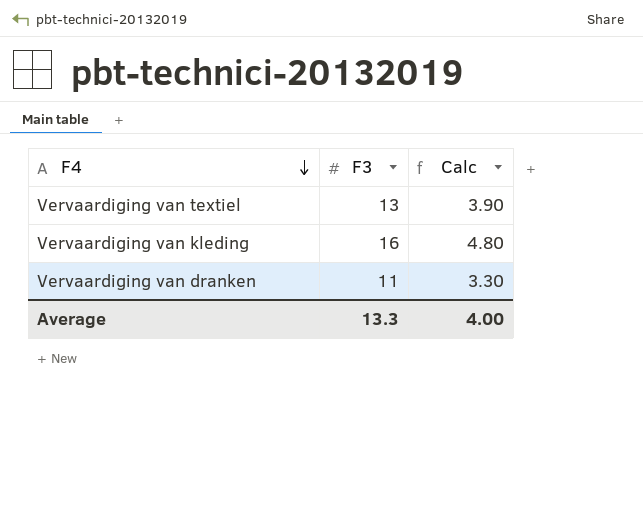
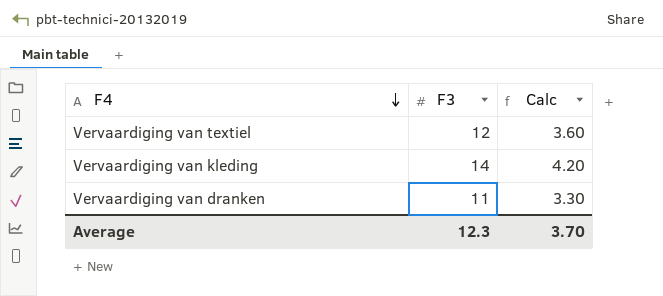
Vervaardiging van textiel | F3: 13 -> 12
Vervaardiging van textiel | Calc: 3.90 -> 3.60
Vervaardiging van kleding | F3: 16 -> 14
Vervaardiging van kleding | Calc: 4.80 -> 4.20
Average | F3: 13.3 -> 12.3
Average | Calc: 4.00 -> 3.70

